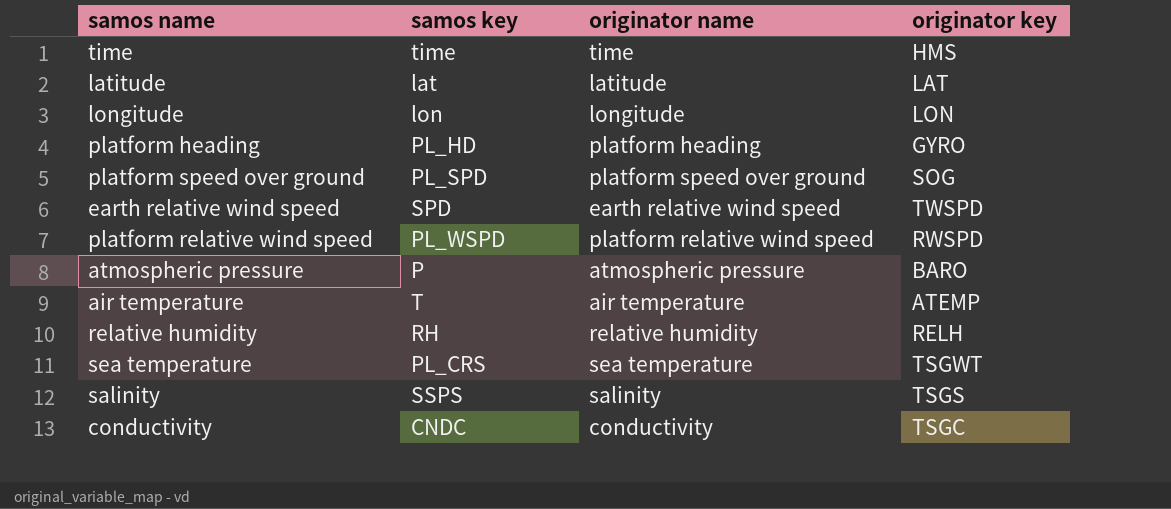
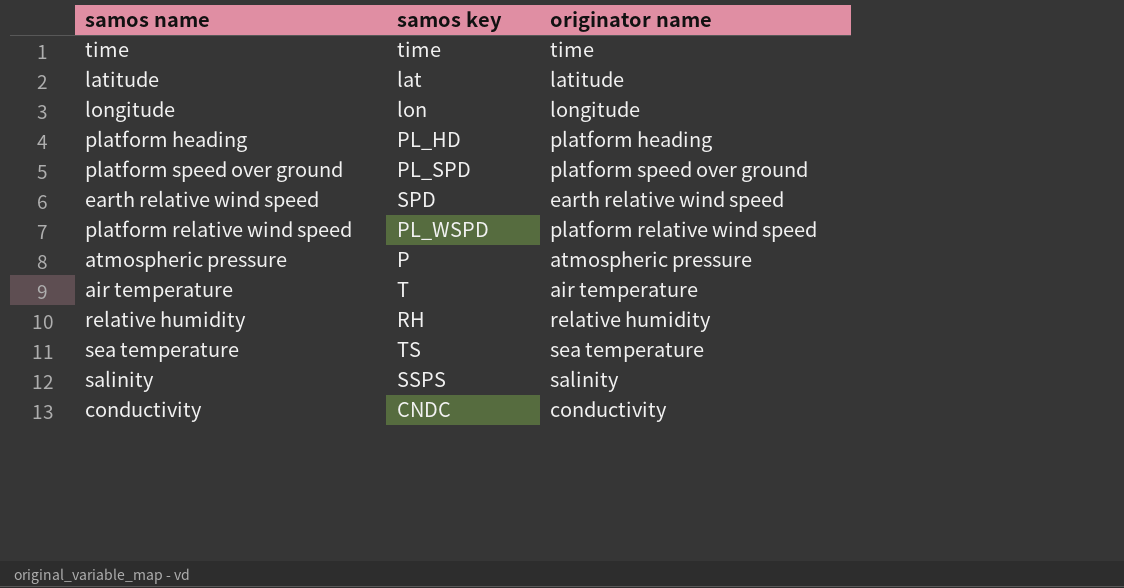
column originator key | position: 4 -> none
sea temperature | samos key: PL_CRS -> TS

